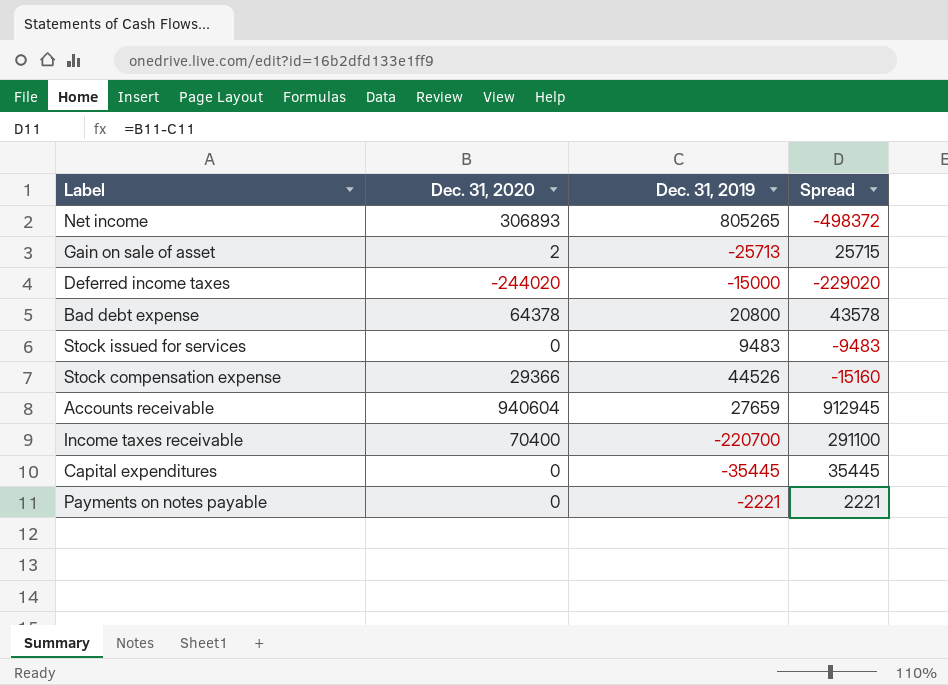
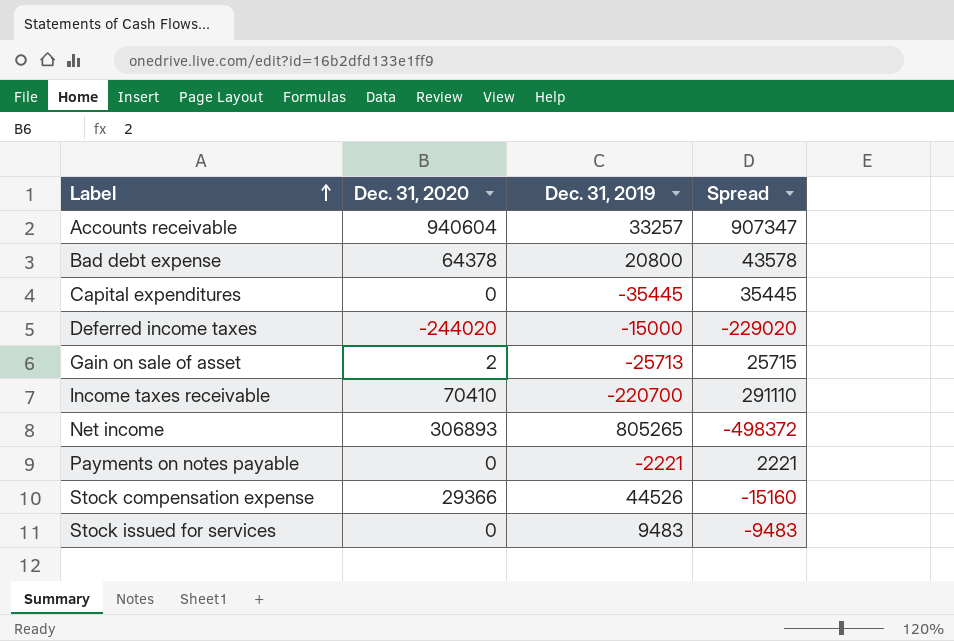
row order: none -> Label ascending
Accounts receivable | Dec. 31, 2019: 27659 -> 33257
Accounts receivable | Spread: 912945 -> 907347
Income taxes receivable | Dec. 31, 2020: 70400 -> 70410
Income taxes receivable | Spread: 291100 -> 291110

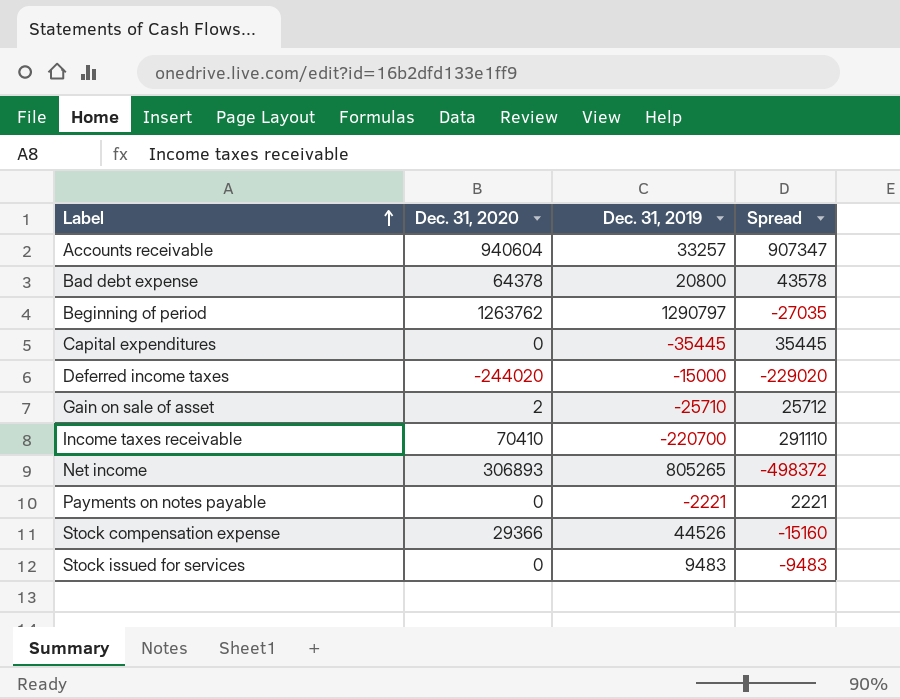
row Beginning of period: none -> 1263762 | 1290797 | -27035
Gain on sale of asset | Dec. 31, 2019: -25713 -> -25710
Gain on sale of asset | Spread: 25715 -> 25712

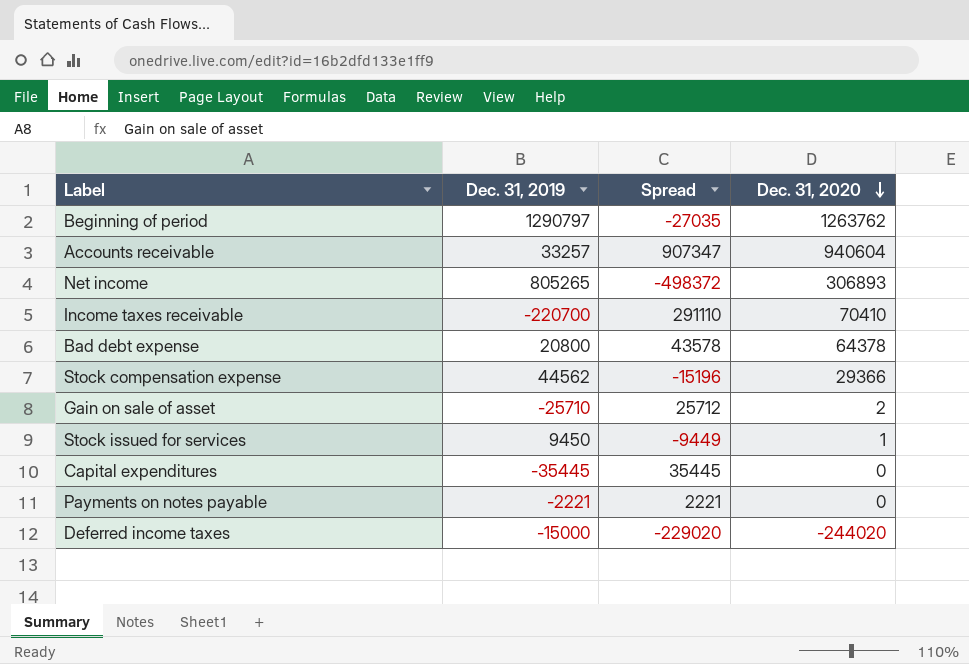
row order: Label ascending -> Dec. 31, 2020 descending
column Dec. 31, 2020 | position: 2 -> 4
Stock compensation expense | Dec. 31, 2019: 44526 -> 44562
Stock compensation expense | Spread: -15160 -> -15196
Stock issued for services | Dec. 31, 2019: 9483 -> 9450
Stock issued for services | Spread: -9483 -> -9449
Stock issued for services | Dec. 31, 2020: 0 -> 1

